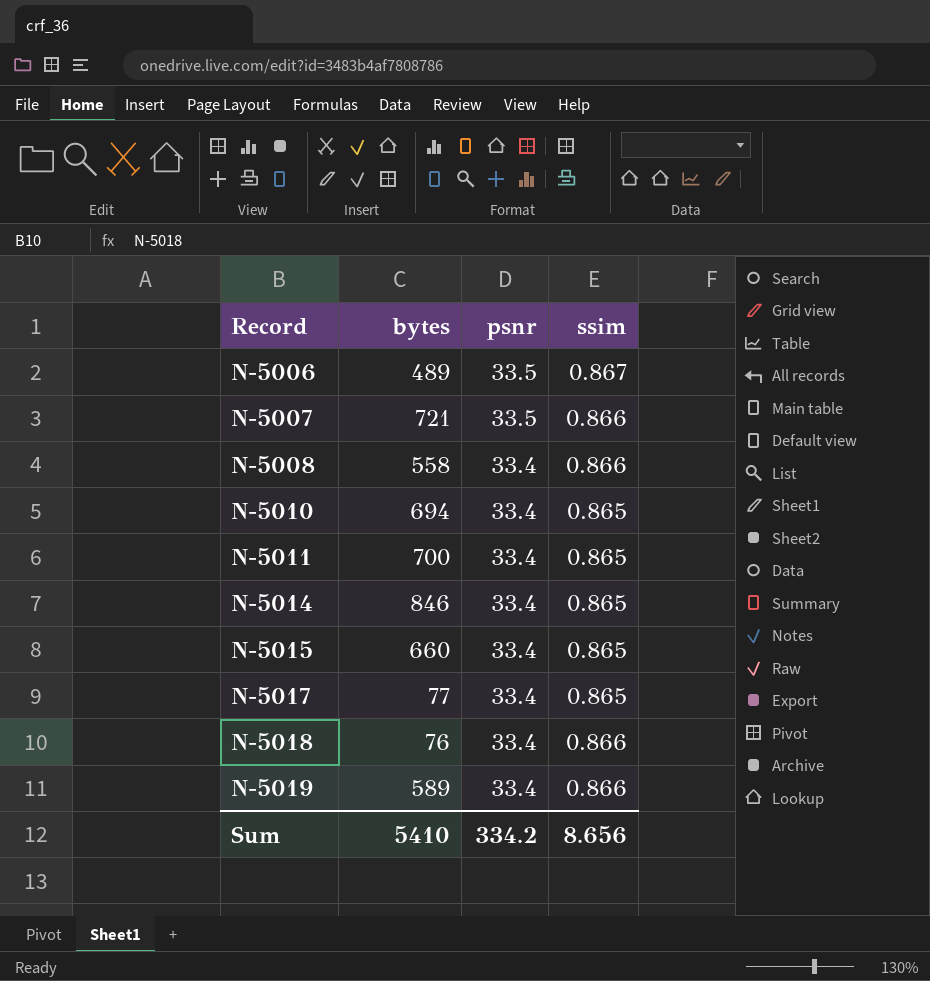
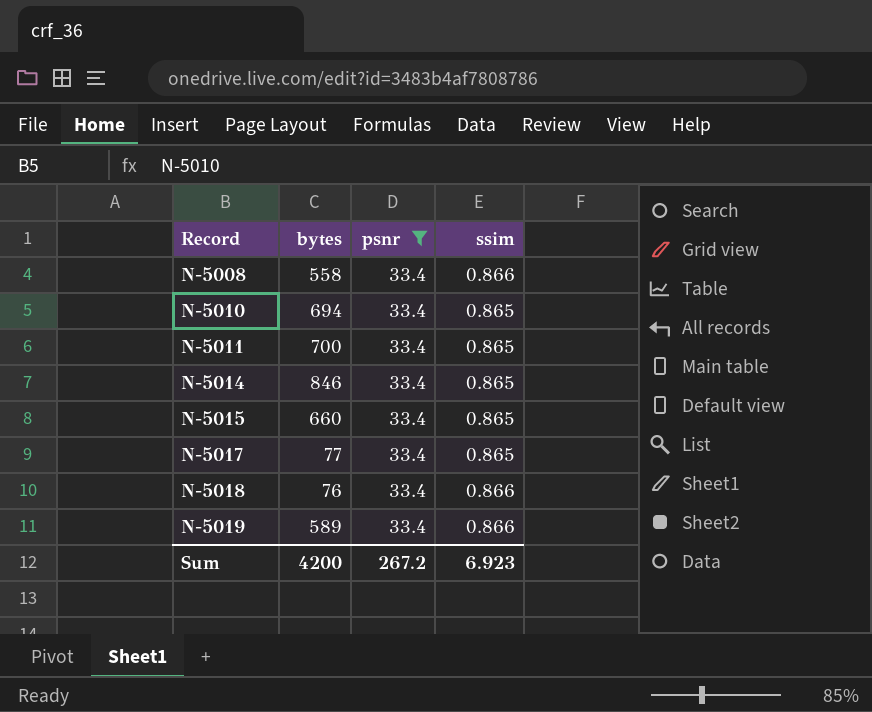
filter: none -> psnr = 33.4
Sum | bytes: 5410 -> 4200
Sum | psnr: 334.2 -> 267.2
Sum | ssim: 8.656 -> 6.923

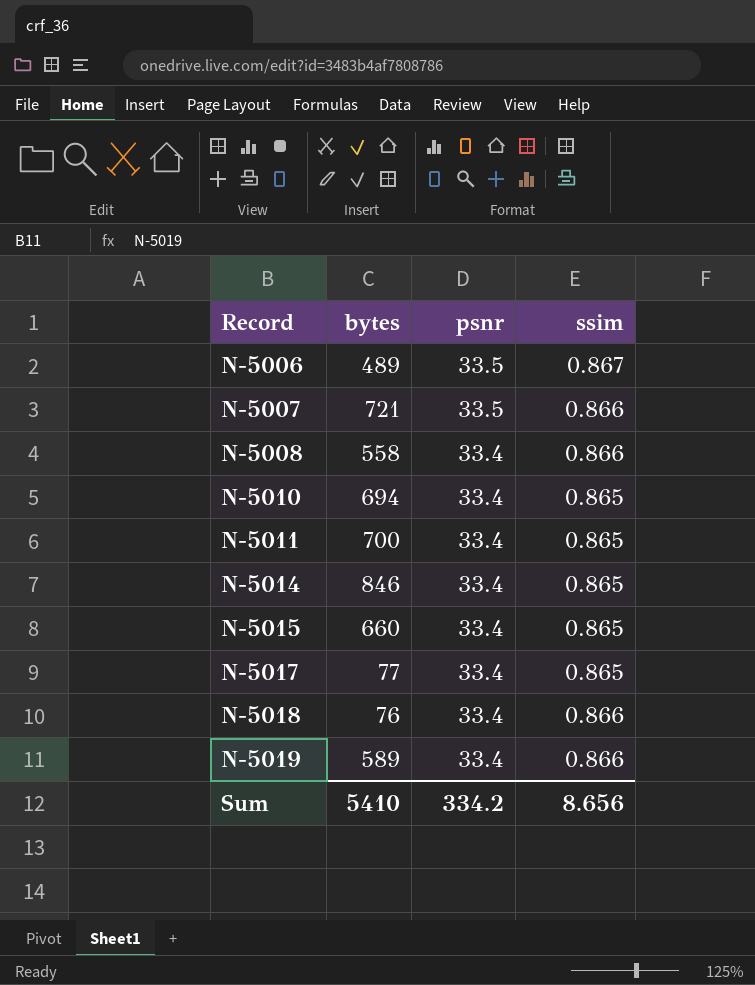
filter: psnr = 33.4 -> none
Sum | bytes: 4200 -> 5410
Sum | psnr: 267.2 -> 334.2
Sum | ssim: 6.923 -> 8.656

